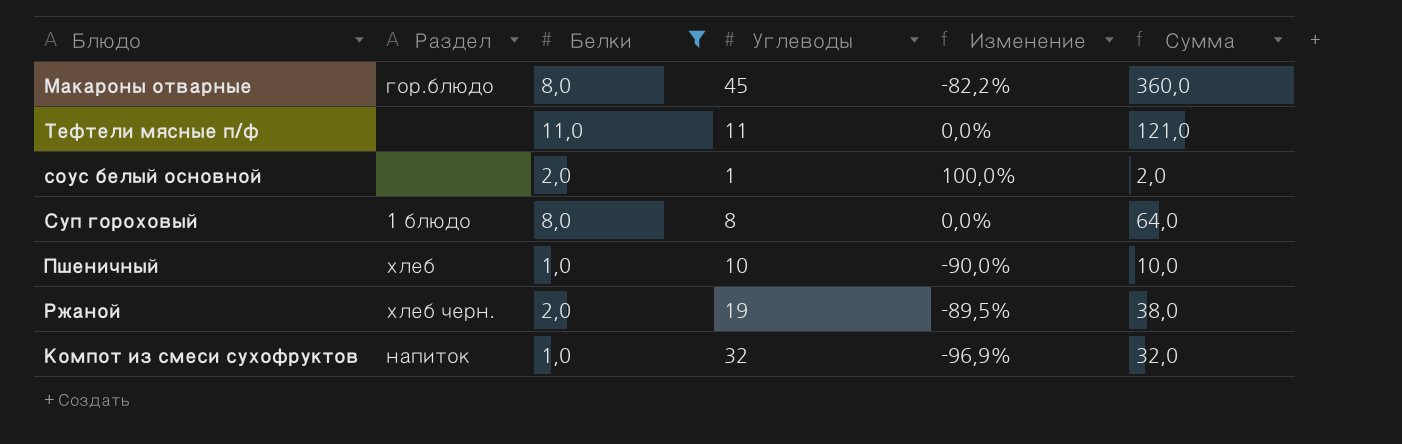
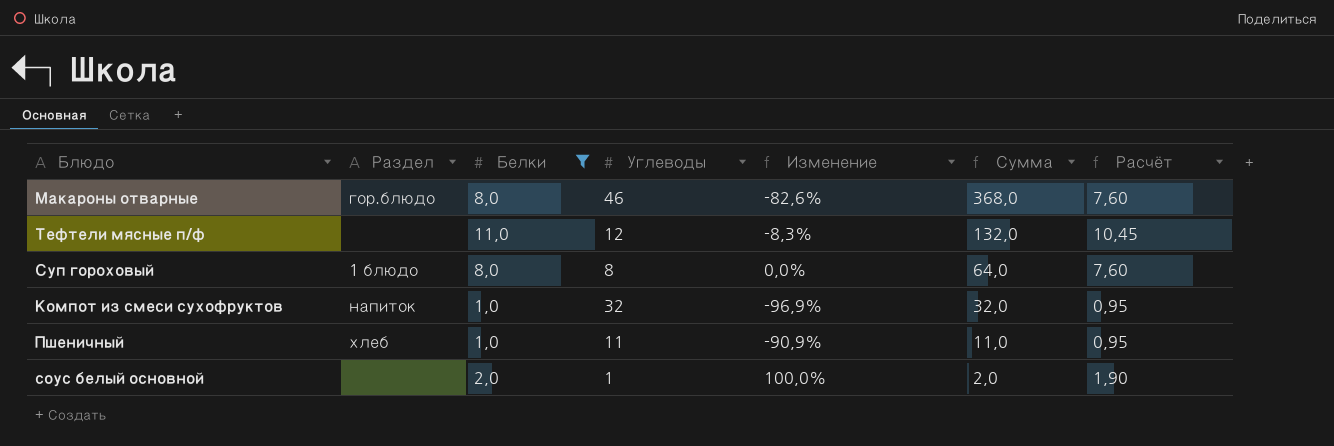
row order: none -> Сумма descending
column Расчёт | formula: none -> [Белки] * 0,95
row Ржаной: хлеб черн. | 2,0 | 19 | -89,5% | 38,0 -> none
Макароны отварные | Углеводы: 45 -> 46
Макароны отварные | Изменение: -82,2% -> -82,6%
Макароны отварные | Сумма: 360,0 -> 368,0
Тефтели мясные п/ф | Углеводы: 11 -> 12
Тефтели мясные п/ф | Изменение: 0,0% -> -8,3%
Тефтели мясные п/ф | Сумма: 121,0 -> 132,0
Пшеничный | Углеводы: 10 -> 11
Пшеничный | Изменение: -90,0% -> -90,9%
Пшеничный | Сумма: 10,0 -> 11,0

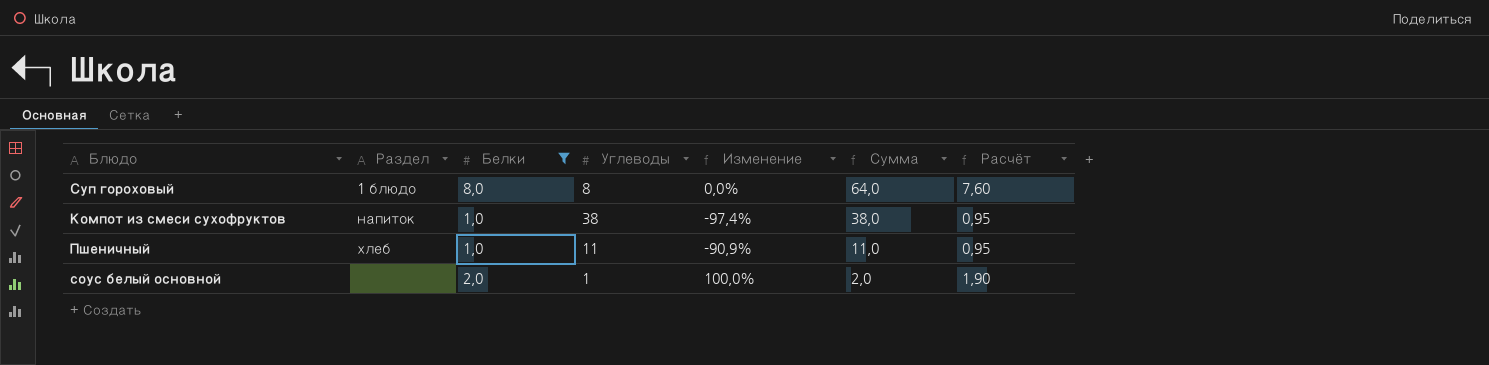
row Макароны отварные: гор.блюдо | 8,0 | 46 | -82,6% | 368,0 | 7,60 -> none
row Тефтели мясные п/ф: none | 11,0 | 12 | -8,3% | 132,0 | 10,45 -> none
Компот из смеси сухофруктов | Углеводы: 32 -> 38
Компот из смеси сухофруктов | Изменение: -96,9% -> -97,4%
Компот из смеси сухофруктов | Сумма: 32,0 -> 38,0

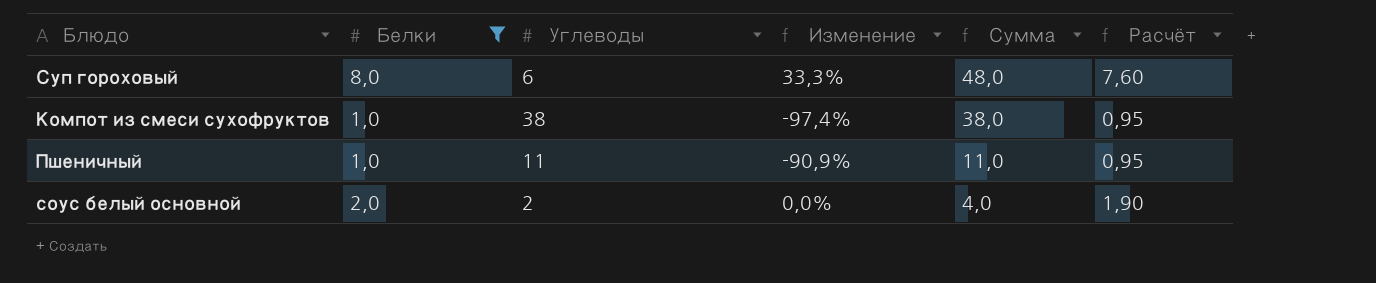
column Раздел | position: 2 -> none
Суп гороховый | Углеводы: 8 -> 6
Суп гороховый | Изменение: 0,0% -> 33,3%
Суп гороховый | Сумма: 64,0 -> 48,0
соус белый основной | Углеводы: 1 -> 2
соус белый основной | Изменение: 100,0% -> 0,0%
соус белый основной | Сумма: 2,0 -> 4,0

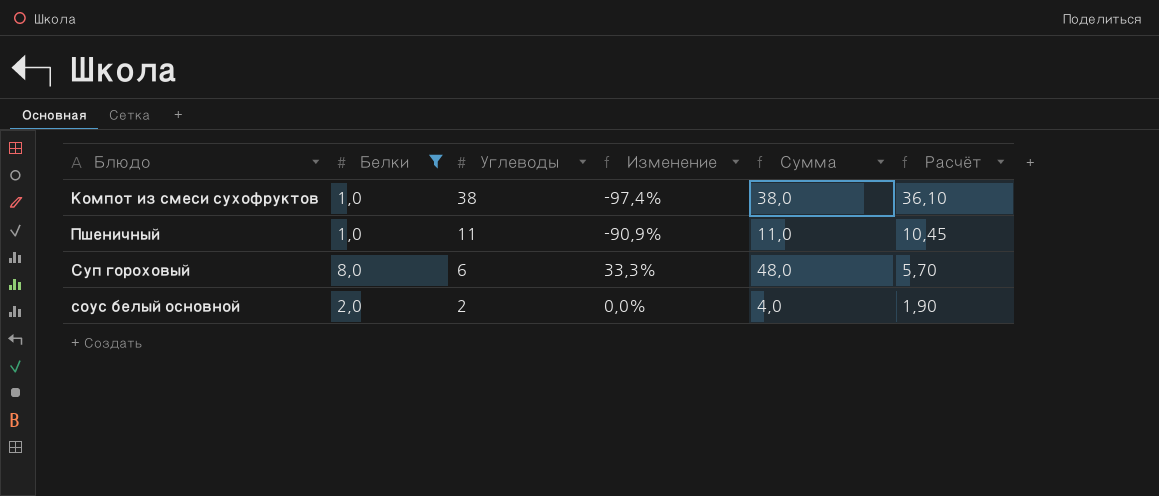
row order: Сумма descending -> Углеводы descending
column Расчёт | formula: [Белки] * 0,95 -> [Углеводы] * 0,95

